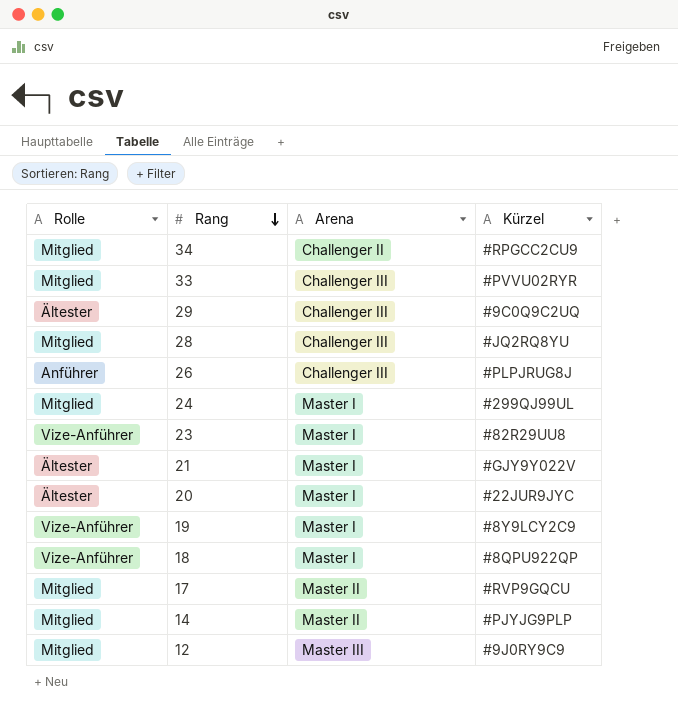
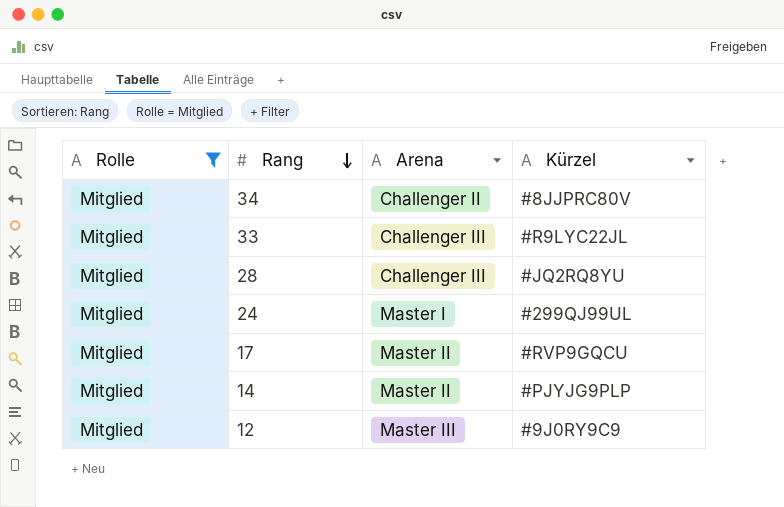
filter: none -> Rolle = Mitglied
34 | Kürzel: #RPGCC2CU9 -> #8JJPRC80V
33 | Kürzel: #PVVU02RYR -> #R9LYC22JL

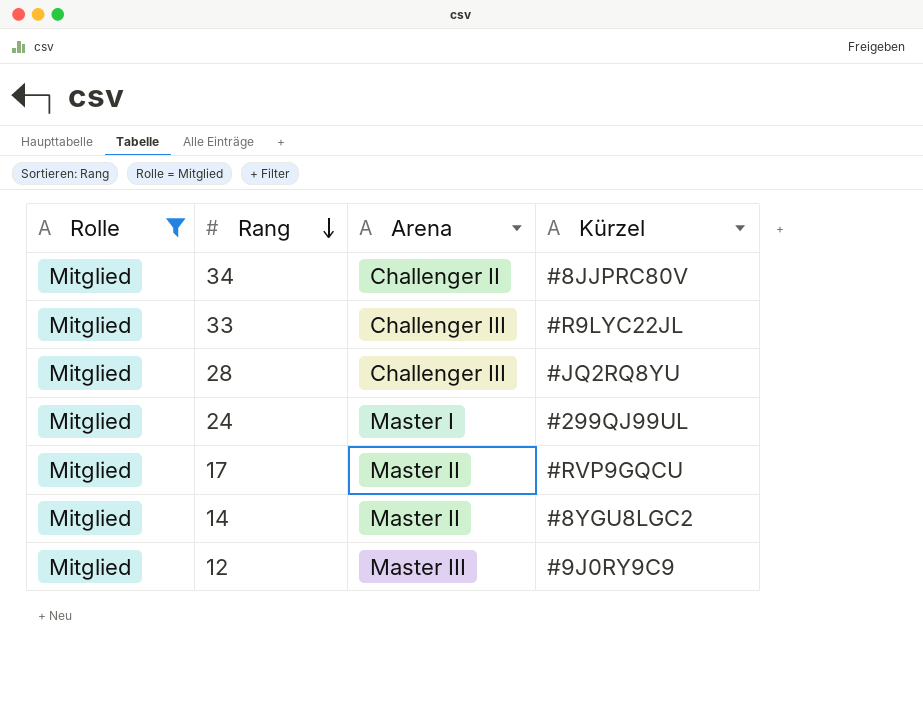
14 | Kürzel: #PJYJG9PLP -> #8YGU8LGC2

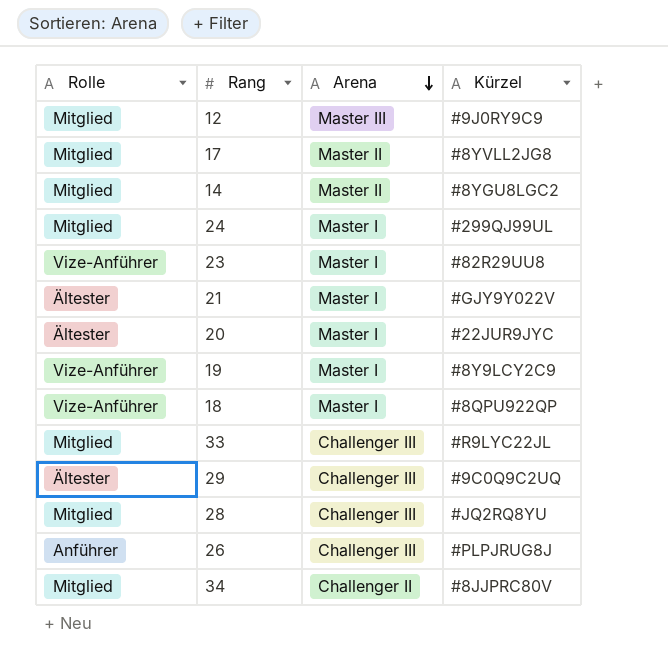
filter: Rolle = Mitglied -> none
row order: Rang descending -> Arena descending
17 | Kürzel: #RVP9GQCU -> #8YVLL2JG8

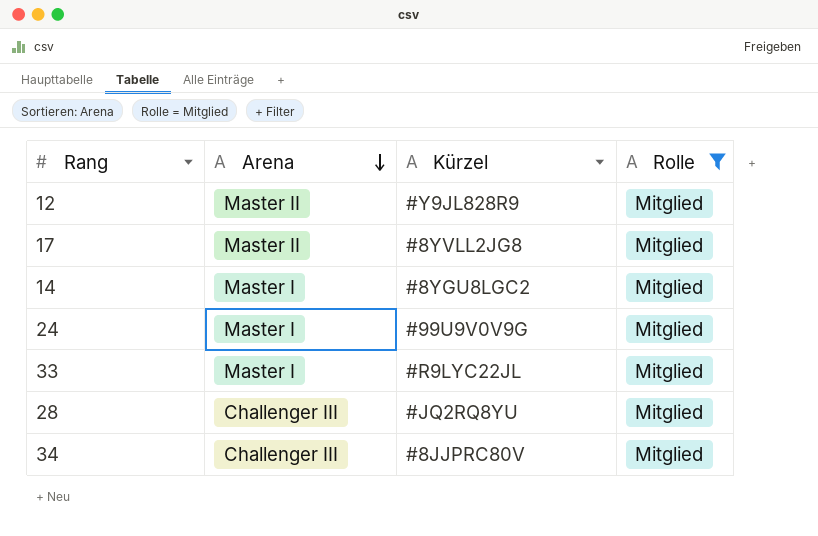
filter: none -> Rolle = Mitglied
column Rolle | position: 1 -> 4
12 | Arena: Master III -> Master II
12 | Kürzel: #9J0RY9C9 -> #Y9JL828R9
14 | Arena: Master II -> Master I
24 | Kürzel: #299QJ99UL -> #99U9V0V9G
33 | Arena: Challenger III -> Master I
34 | Arena: Challenger II -> Challenger III

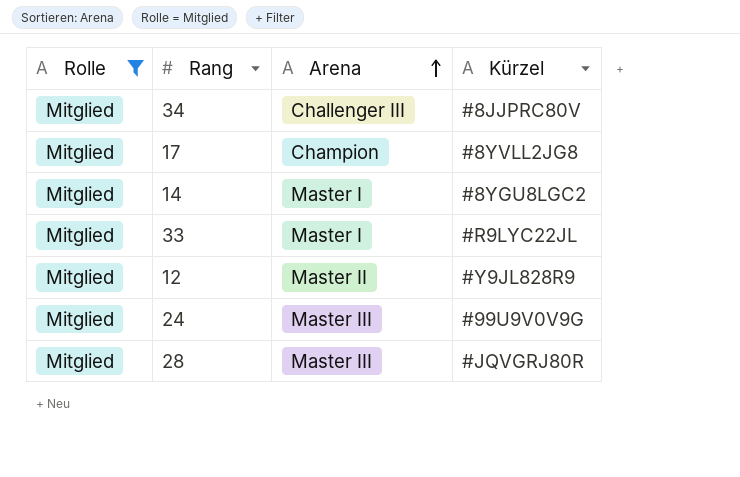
row order: Arena descending -> Arena ascending
column Rolle | position: 4 -> 1
17 | Arena: Master II -> Champion
24 | Arena: Master I -> Master III
28 | Arena: Challenger III -> Master III
28 | Kürzel: #JQ2RQ8YU -> #JQVGRJ80R

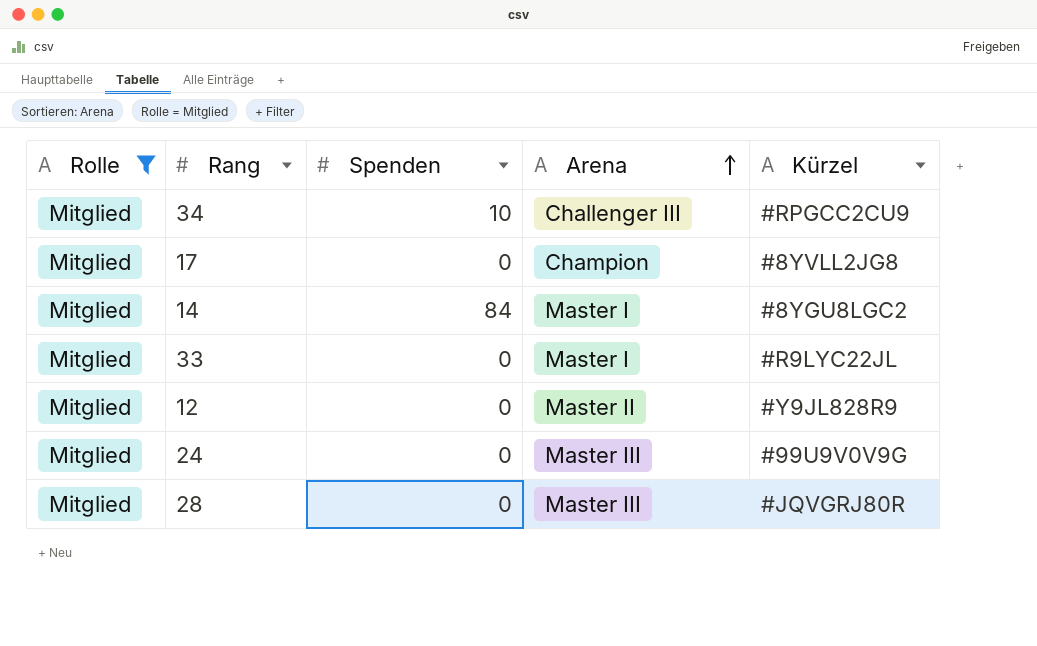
column Spenden | position: none -> 3
34 | Kürzel: #8JJPRC80V -> #RPGCC2CU9

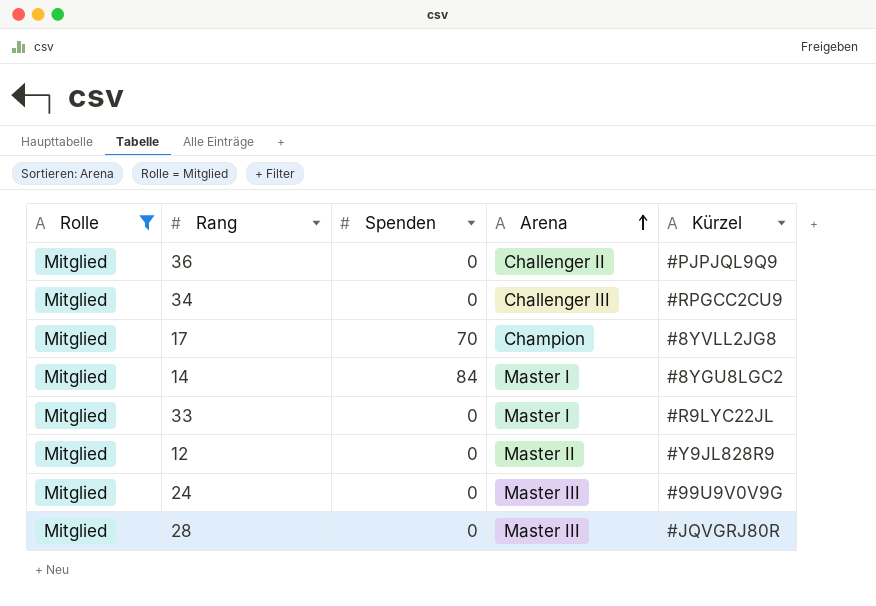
row 36: none -> Mitglied | 0 | Challenger II | #PJPJQL9Q9
34 | Spenden: 10 -> 0
17 | Spenden: 0 -> 70

